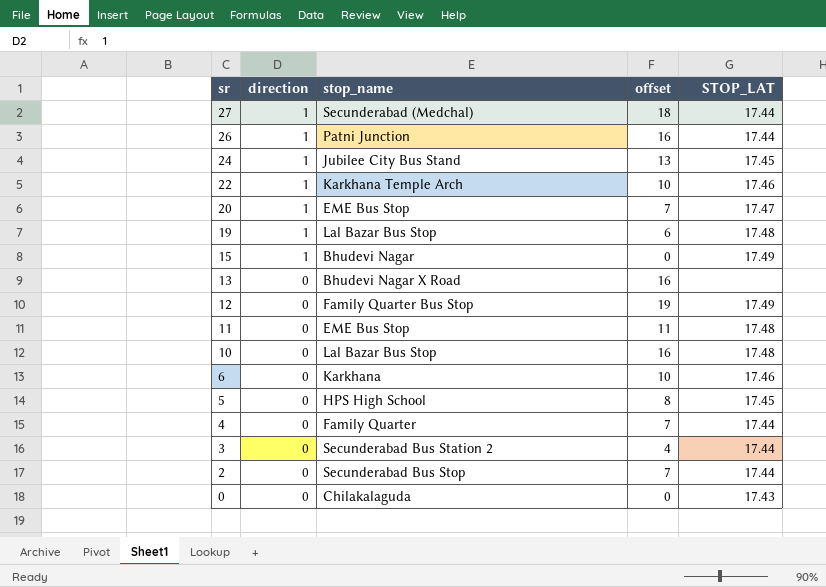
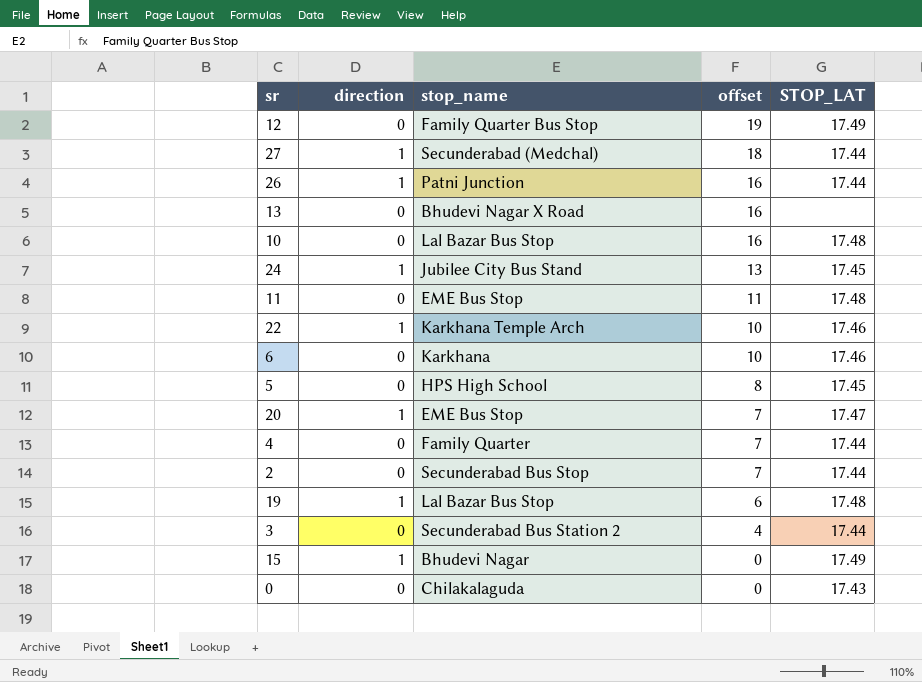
row order: sr descending -> offset descending

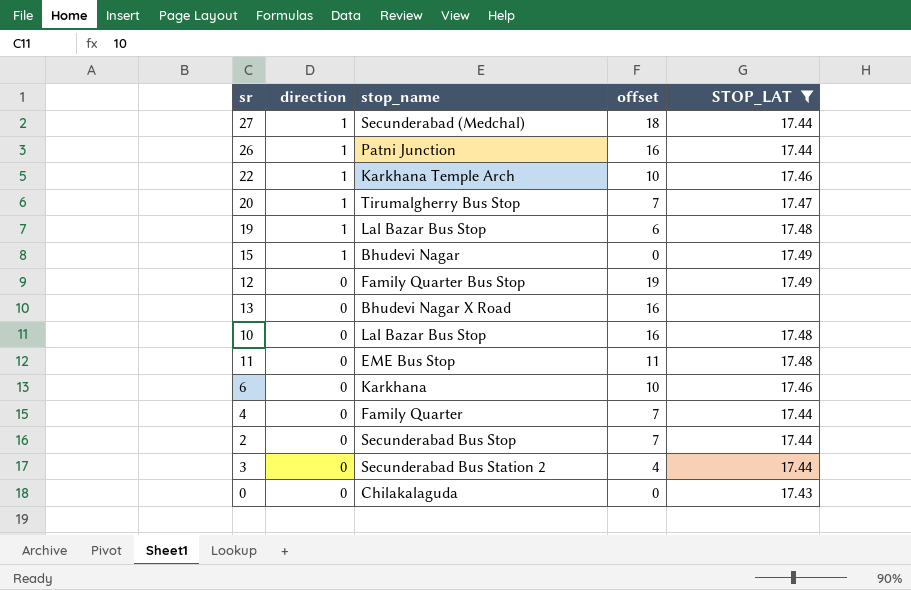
filter: none -> STOP_LAT != 17.45
row order: offset descending -> direction descending
20 | stop_name: EME Bus Stop -> Tirumalgherry Bus Stop

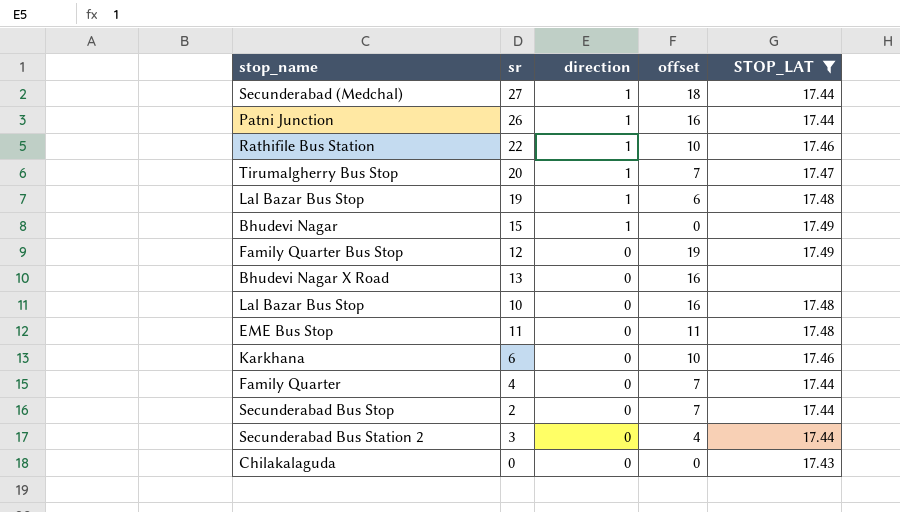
column stop_name | position: 3 -> 1
22 | stop_name: Karkhana Temple Arch -> Rathifile Bus Station

